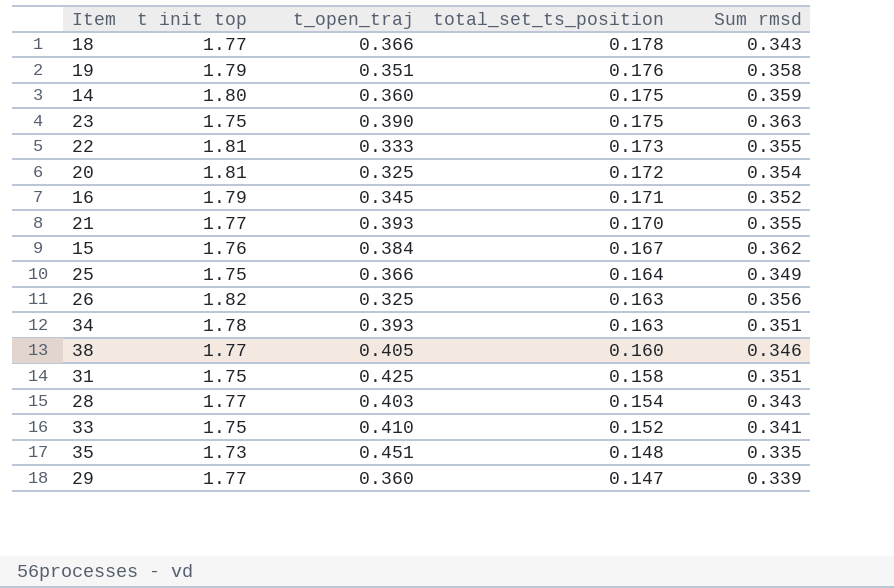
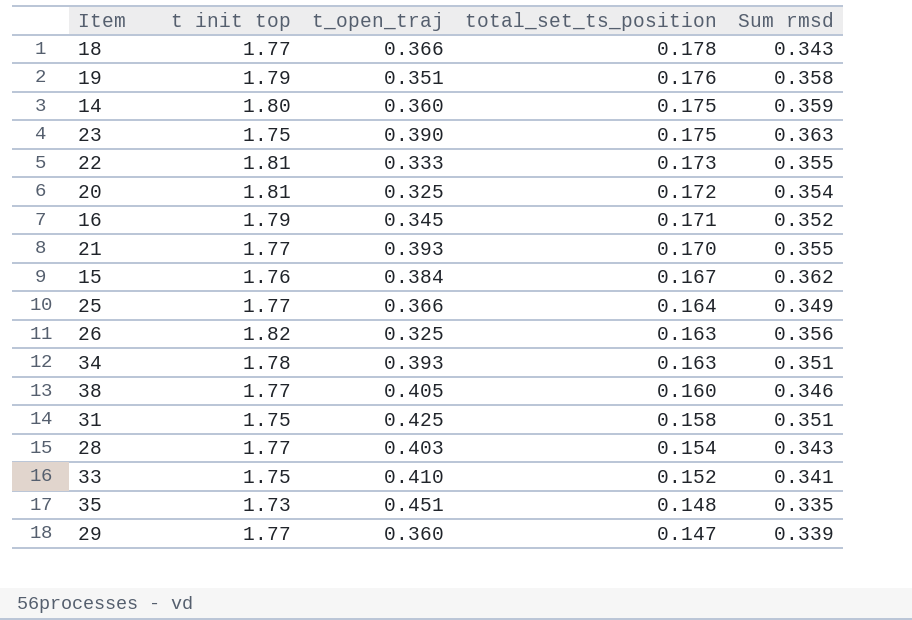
25 | t init top: 1.75 -> 1.77

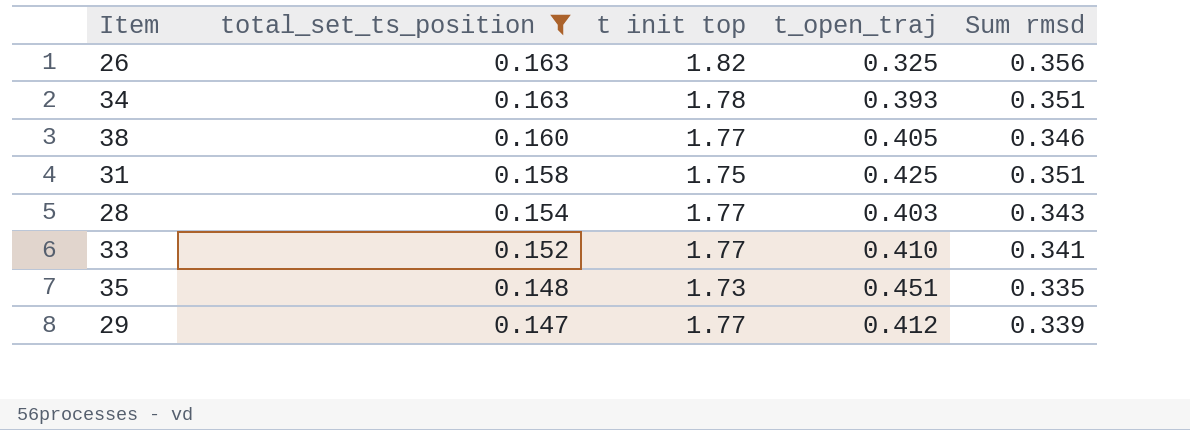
filter: none -> total_set_ts_position <= 0.163
column total_set_ts_position | position: 4 -> 2
33 | t init top: 1.75 -> 1.77
29 | t_open_traj: 0.360 -> 0.412

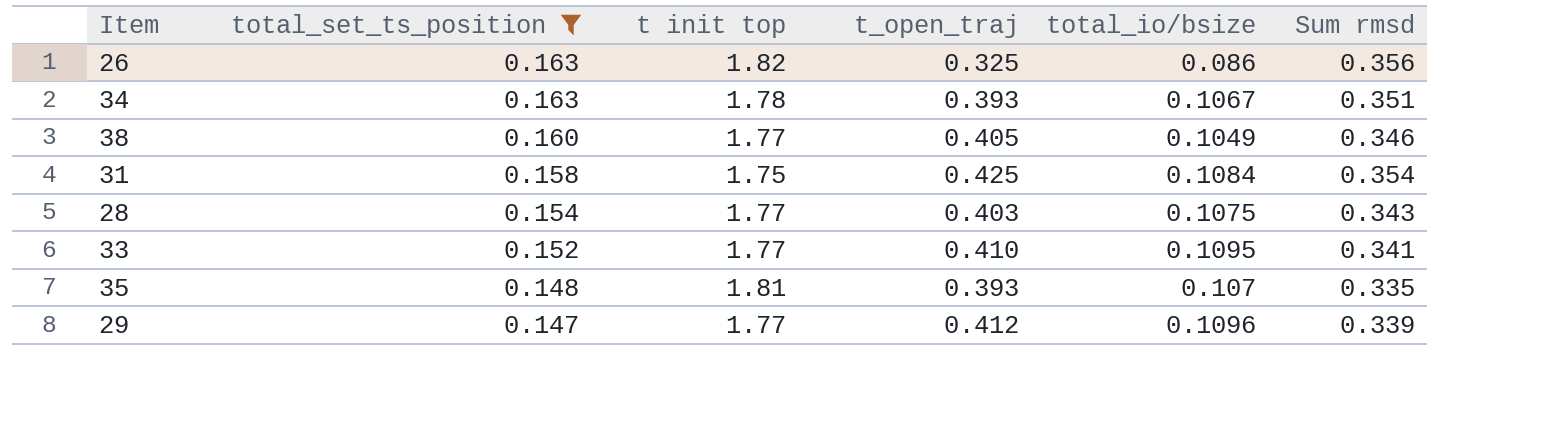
column total_io/bsize | position: none -> 5
31 | Sum rmsd: 0.351 -> 0.354
35 | t init top: 1.73 -> 1.81
35 | t_open_traj: 0.451 -> 0.393

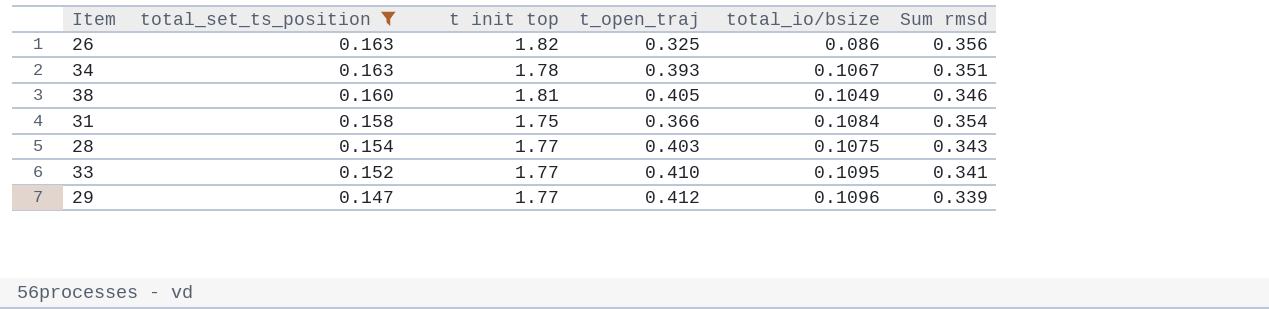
row 35: 0.148 | 1.81 | 0.393 | 0.107 | 0.335 -> none
38 | t init top: 1.77 -> 1.81
31 | t_open_traj: 0.425 -> 0.366

